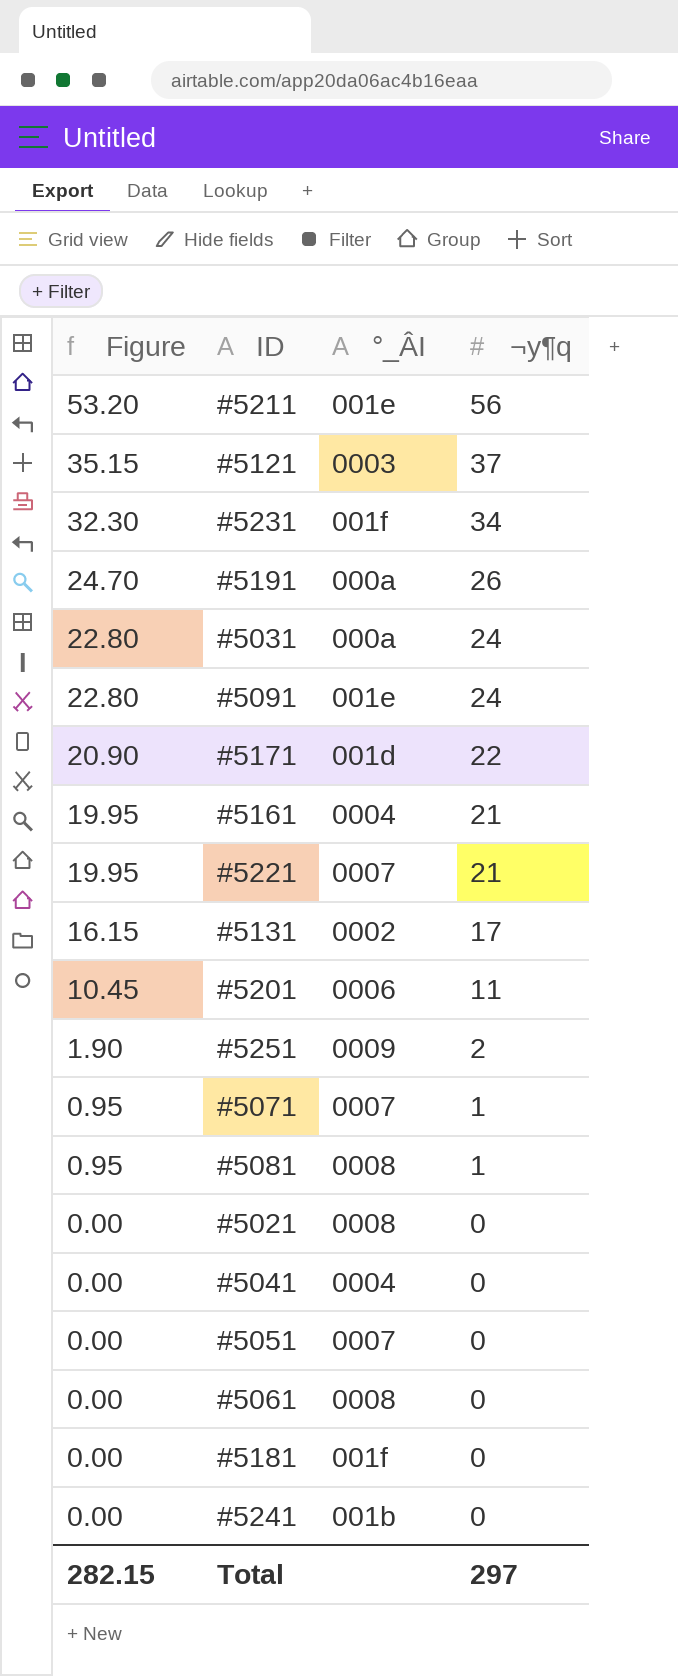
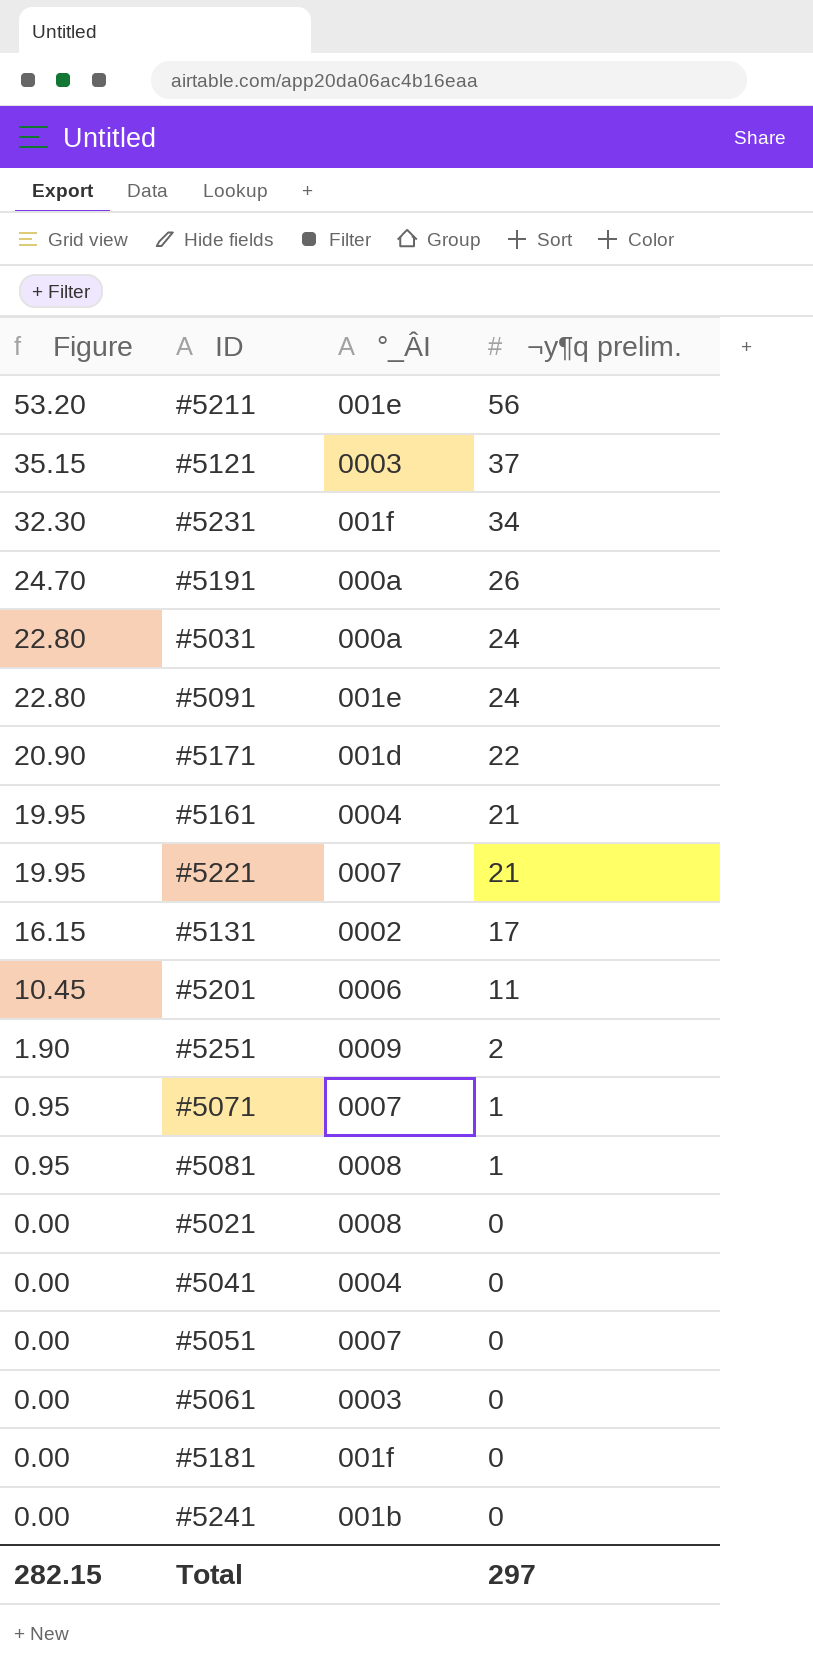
column name: ¬y¶q -> ¬y¶q prelim.
#5061 | °_ÂI: 0008 -> 0003

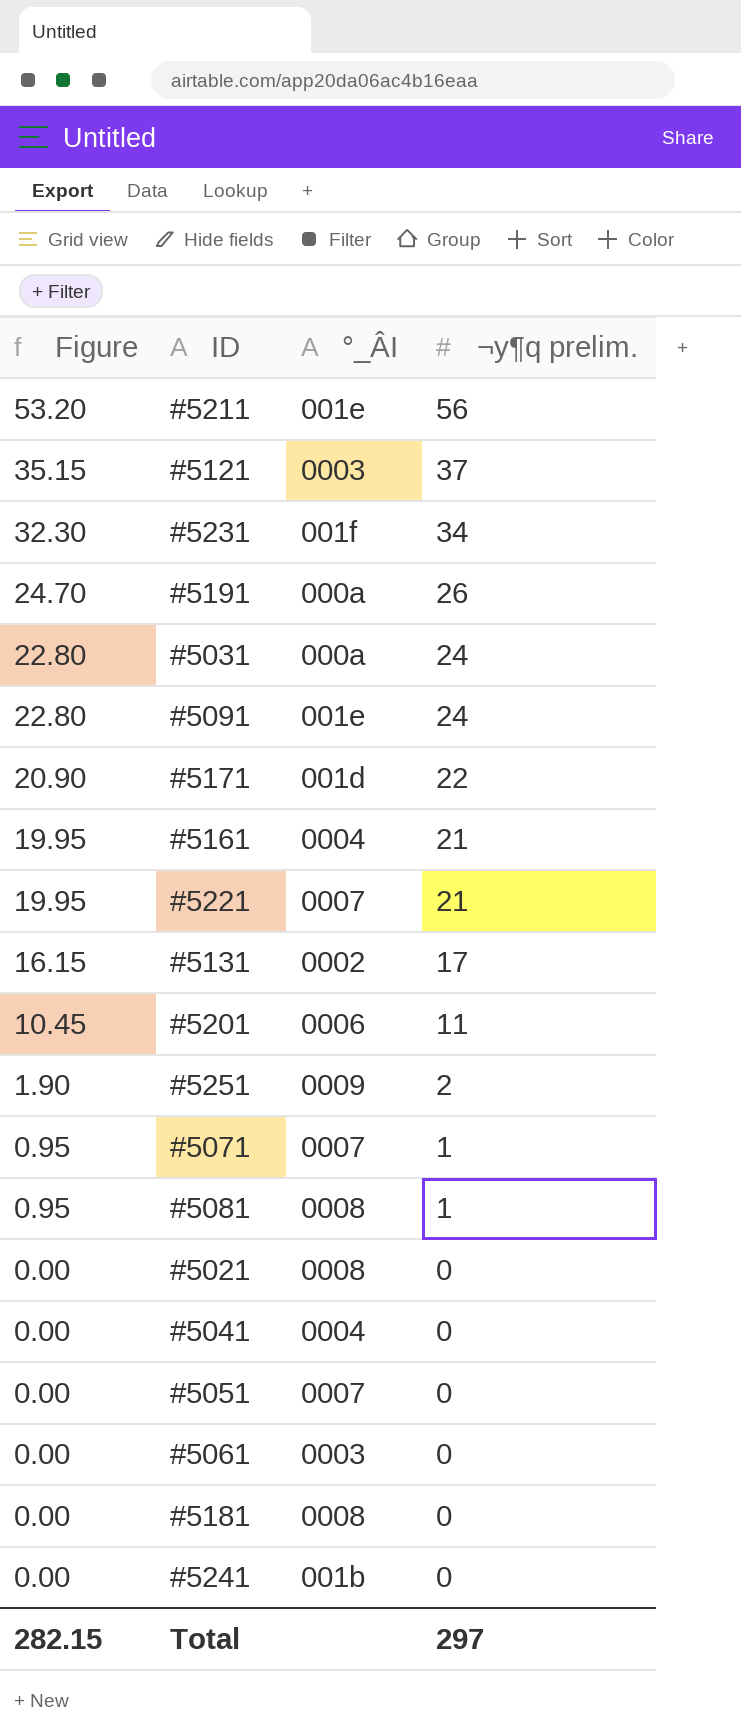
#5181 | °_ÂI: 001f -> 0008

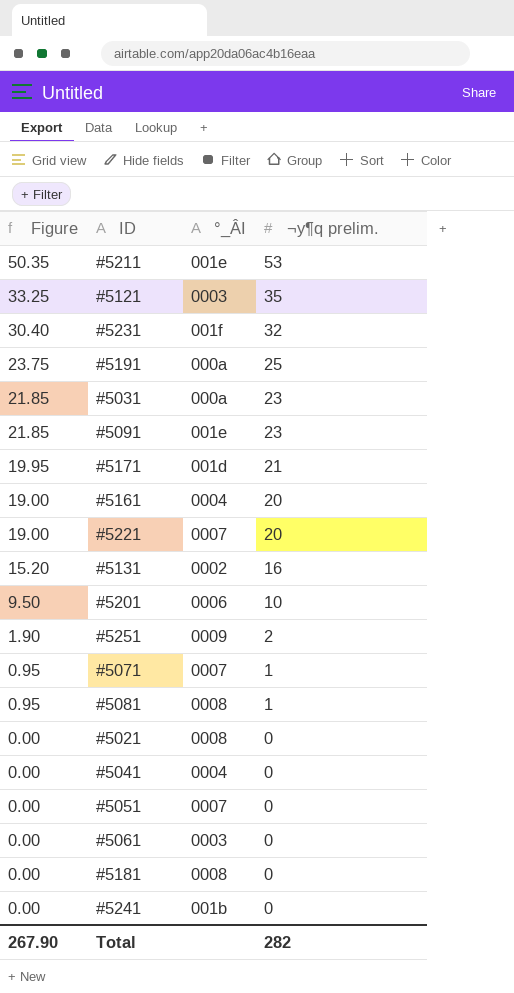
#5211 | Figure: 53.20 -> 50.35
#5211 | ¬y¶q prelim.: 56 -> 53
#5121 | Figure: 35.15 -> 33.25
#5121 | ¬y¶q prelim.: 37 -> 35
#5231 | Figure: 32.30 -> 30.40
#5231 | ¬y¶q prelim.: 34 -> 32
#5191 | Figure: 24.70 -> 23.75
#5191 | ¬y¶q prelim.: 26 -> 25
#5031 | Figure: 22.80 -> 21.85
#5031 | ¬y¶q prelim.: 24 -> 23
#5091 | Figure: 22.80 -> 21.85
#5091 | ¬y¶q prelim.: 24 -> 23
#5171 | Figure: 20.90 -> 19.95
#5171 | ¬y¶q prelim.: 22 -> 21
#5161 | Figure: 19.95 -> 19.00
#5161 | ¬y¶q prelim.: 21 -> 20
#5221 | Figure: 19.95 -> 19.00
#5221 | ¬y¶q prelim.: 21 -> 20
#5131 | Figure: 16.15 -> 15.20
#5131 | ¬y¶q prelim.: 17 -> 16
#5201 | Figure: 10.45 -> 9.50
#5201 | ¬y¶q prelim.: 11 -> 10
Total | Figure: 282.15 -> 267.90
Total | ¬y¶q prelim.: 297 -> 282

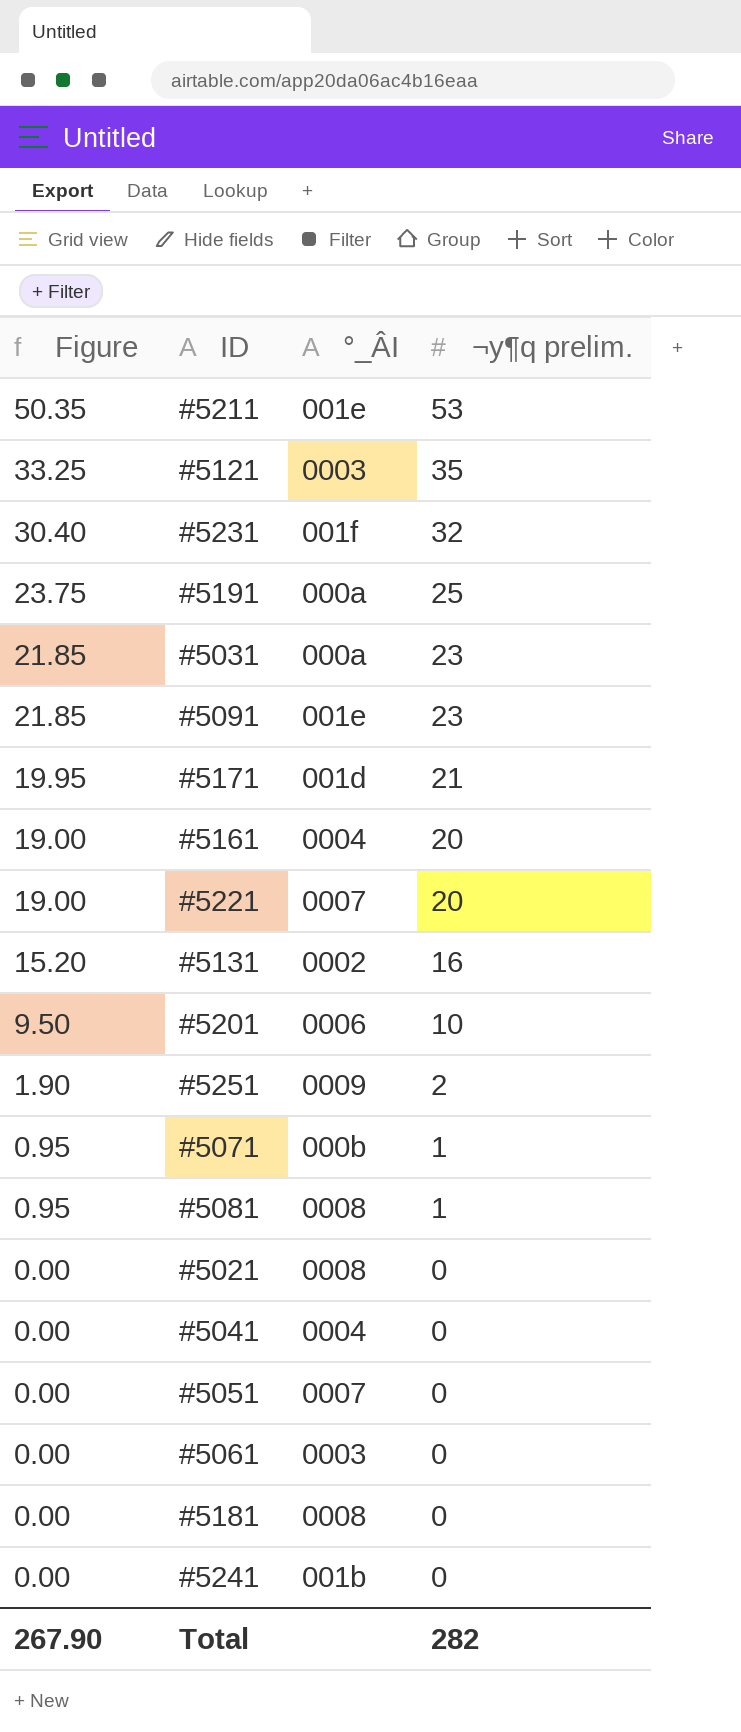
#5071 | °_ÂI: 0007 -> 000b

